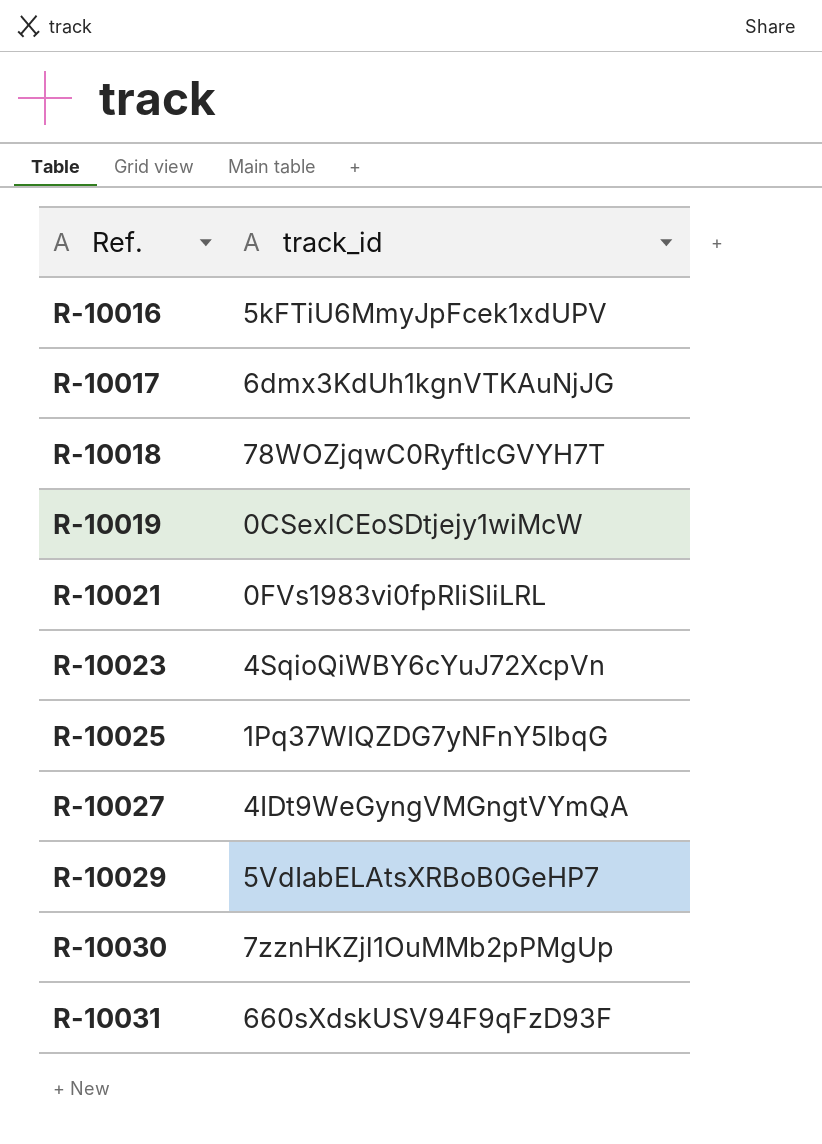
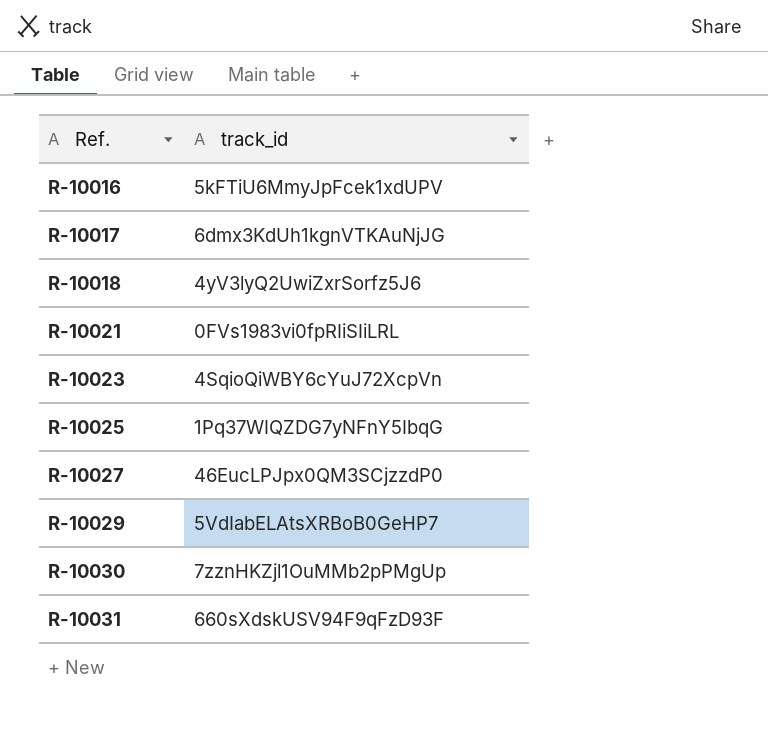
row R-10019: 0CSexlCEoSDtjejy1wiMcW -> none
R-10018 | track_id: 78WOZjqwC0RyftIcGVYH7T -> 4yV3lyQ2UwiZxrSorfz5J6
R-10027 | track_id: 4IDt9WeGyngVMGngtVYmQA -> 46EucLPJpx0QM3SCjzzdP0

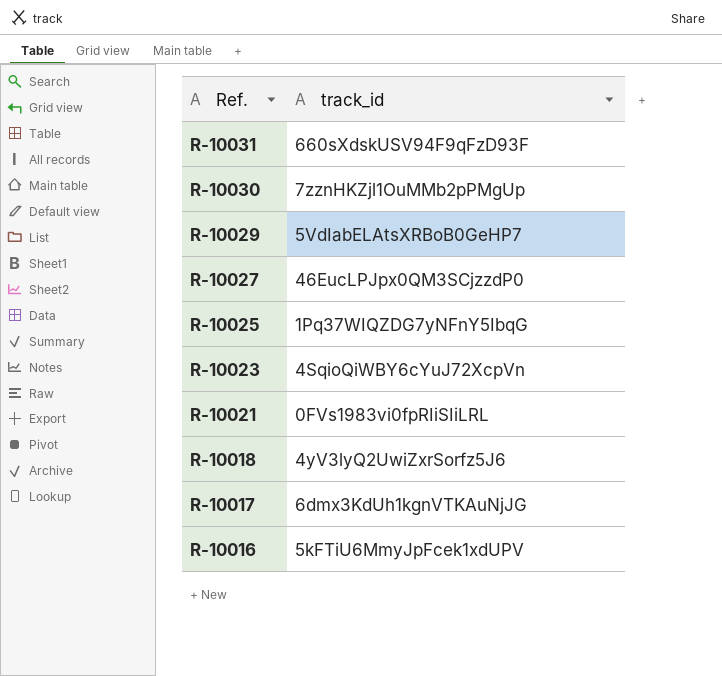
row order: Ref. ascending -> Ref. descending

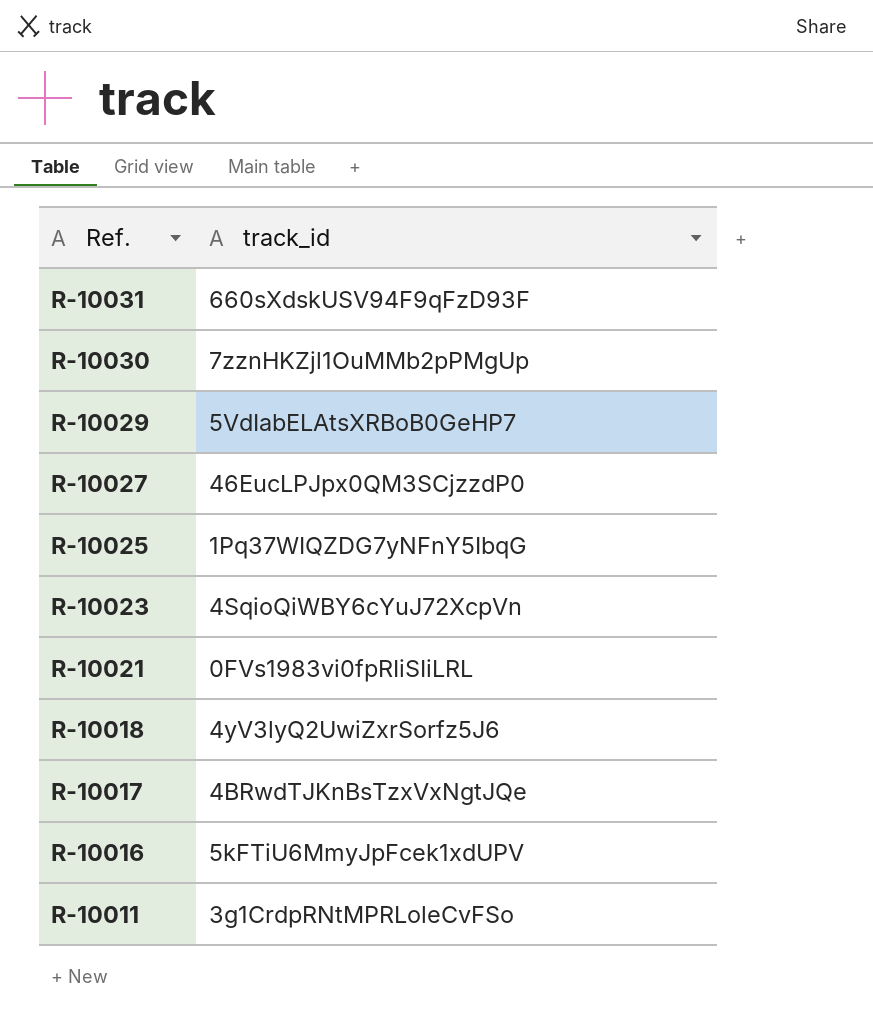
R-10017 | track_id: 6dmx3KdUh1kgnVTKAuNjJG -> 4BRwdTJKnBsTzxVxNgtJQe
row R-10011: none -> 3g1CrdpRNtMPRLoleCvFSo

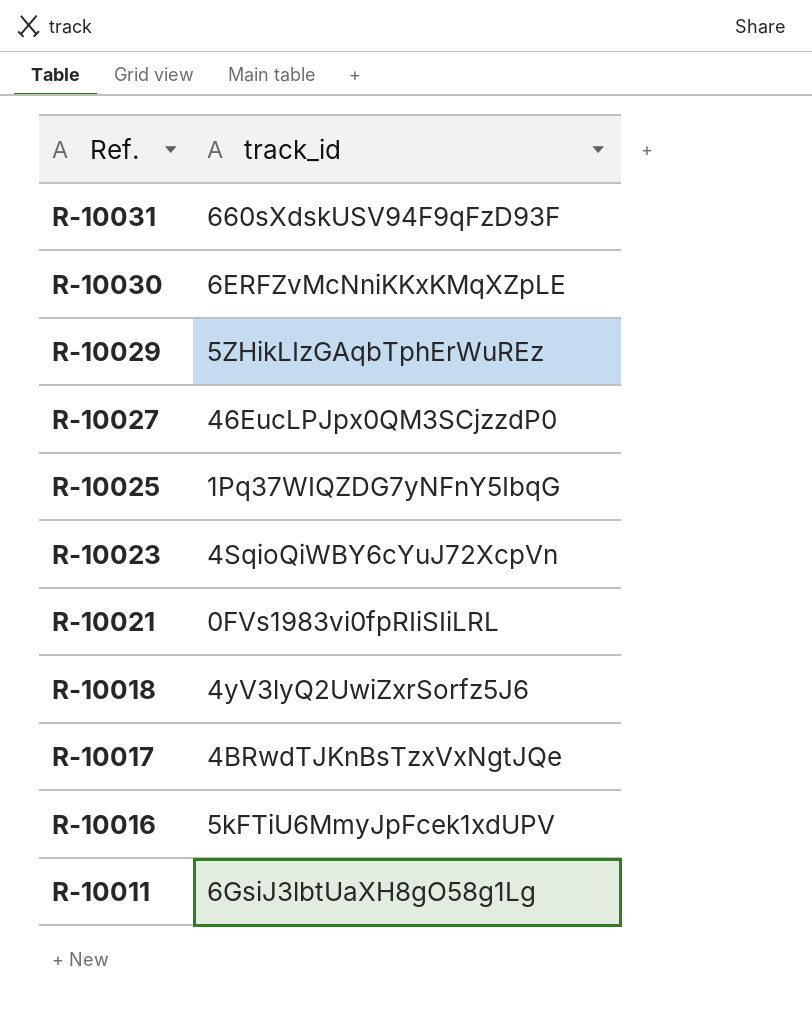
R-10030 | track_id: 7zznHKZjl1OuMMb2pPMgUp -> 6ERFZvMcNniKKxKMqXZpLE
R-10029 | track_id: 5VdIabELAtsXRBoB0GeHP7 -> 5ZHikLIzGAqbTphErWuREz
R-10011 | track_id: 3g1CrdpRNtMPRLoleCvFSo -> 6GsiJ3lbtUaXH8gO58g1Lg

